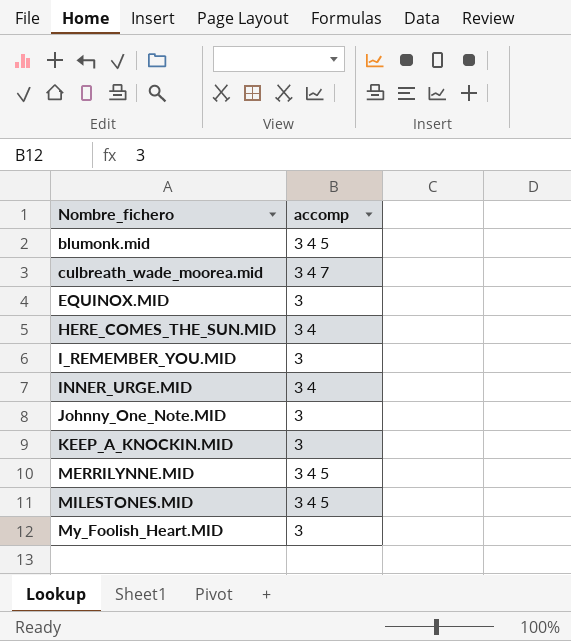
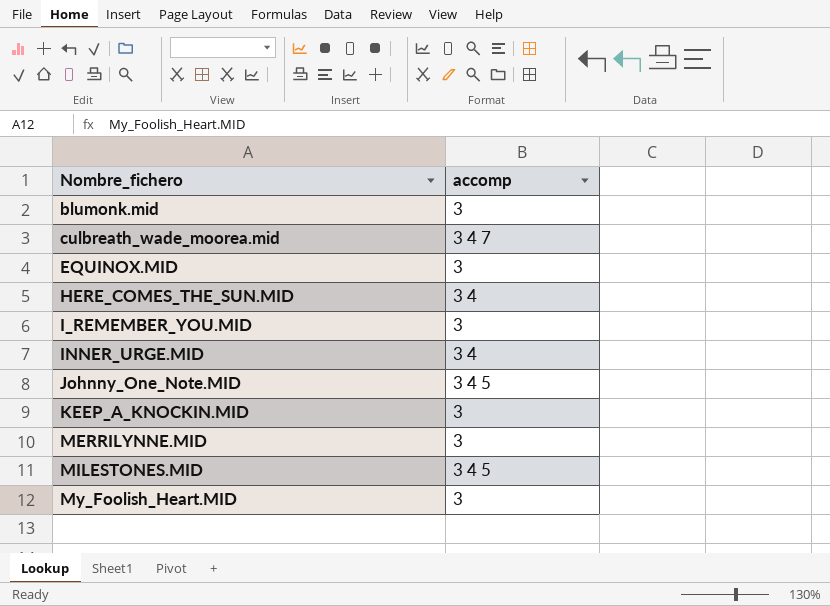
blumonk.mid | accomp: 3 4 5 -> 3
Johnny_One_Note.MID | accomp: 3 -> 3 4 5
MERRILYNNE.MID | accomp: 3 4 5 -> 3

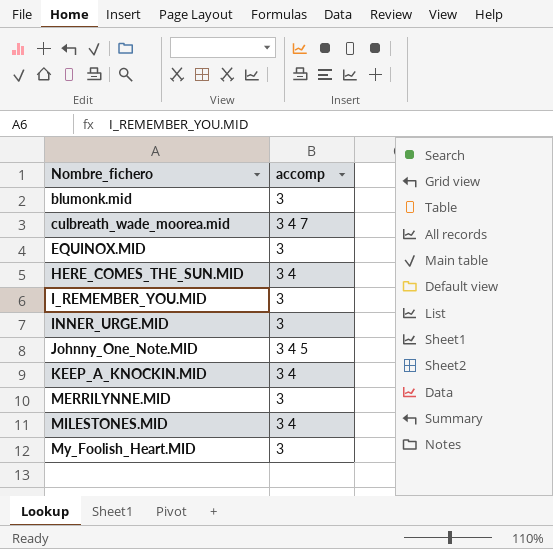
INNER_URGE.MID | accomp: 3 4 -> 3
KEEP_A_KNOCKIN.MID | accomp: 3 -> 3 4
MILESTONES.MID | accomp: 3 4 5 -> 3 4

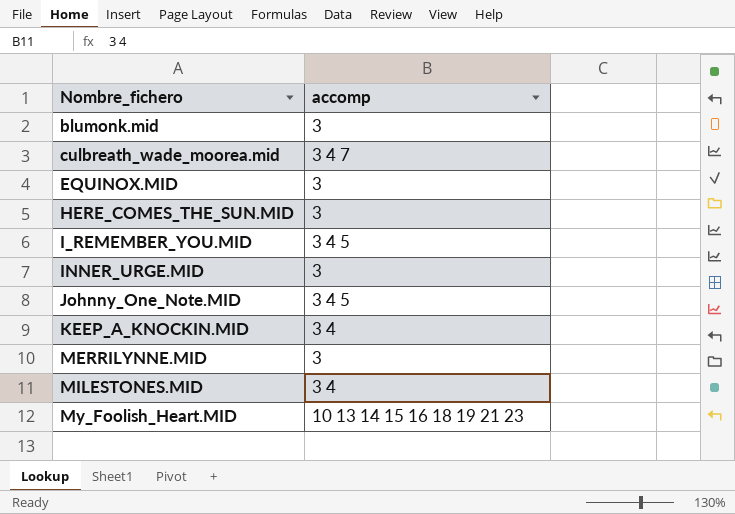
HERE_COMES_THE_SUN.MID | accomp: 3 4 -> 3
I_REMEMBER_YOU.MID | accomp: 3 -> 3 4 5
My_Foolish_Heart.MID | accomp: 3 -> 10 13 14 15 16 18 19 21 23

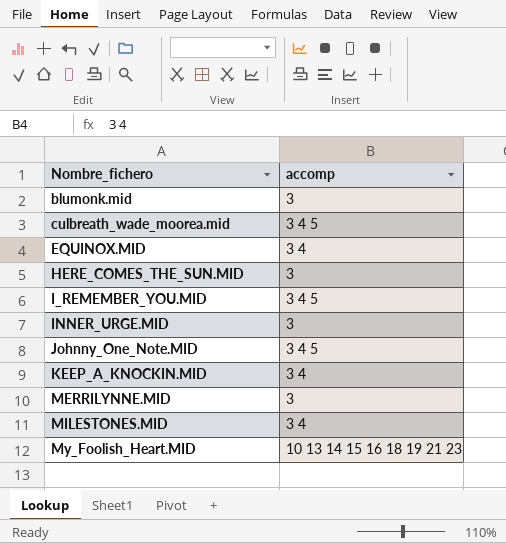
culbreath_wade_moorea.mid | accomp: 3 4 7 -> 3 4 5
EQUINOX.MID | accomp: 3 -> 3 4

